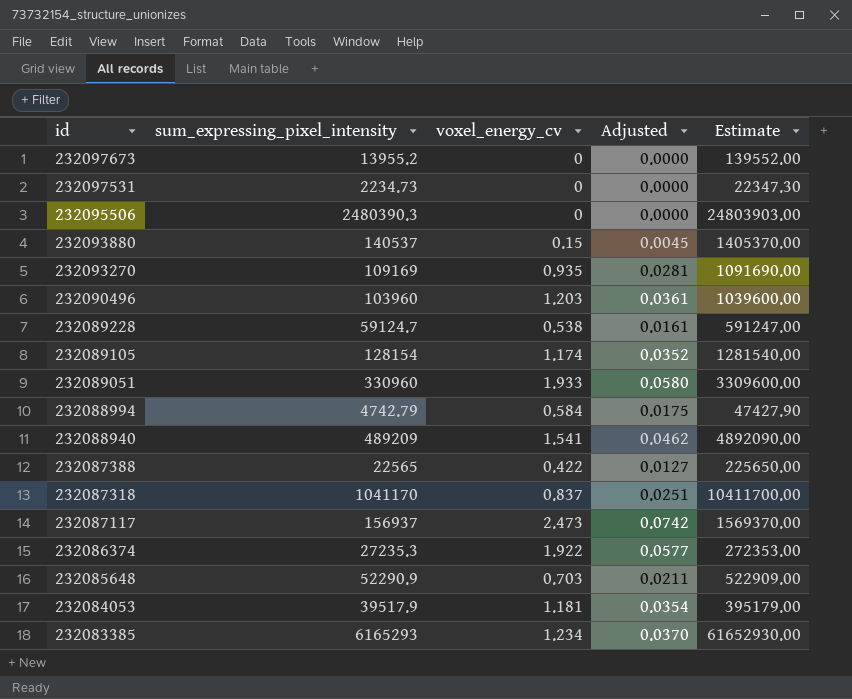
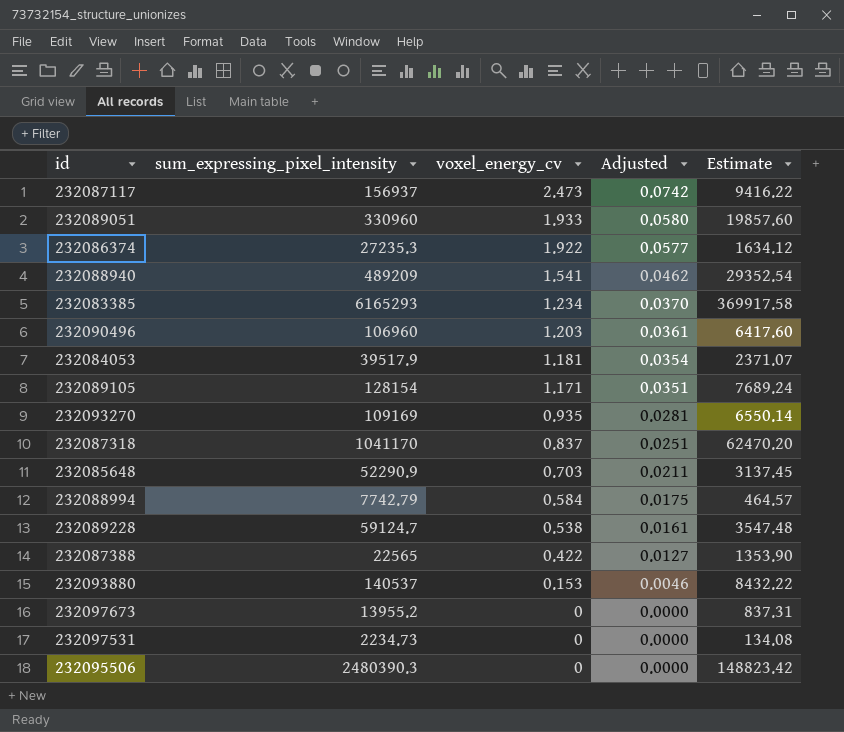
row order: id descending -> voxel_energy_cv descending
column Estimate | formula: [sum_expressing_pixel_intensity] * 10 -> [sum_expressing_pixel_intensity] * 0.06
232090496 | sum_expressing_pixel_intensity: 103960 -> 106960
232089105 | voxel_energy_cv: 1.174 -> 1.171
232089105 | Adjusted: 0.0352 -> 0.0351
232088994 | sum_expressing_pixel_intensity: 4742.79 -> 7742.79
232093880 | voxel_energy_cv: 0.15 -> 0.153
232093880 | Adjusted: 0.0045 -> 0.0046

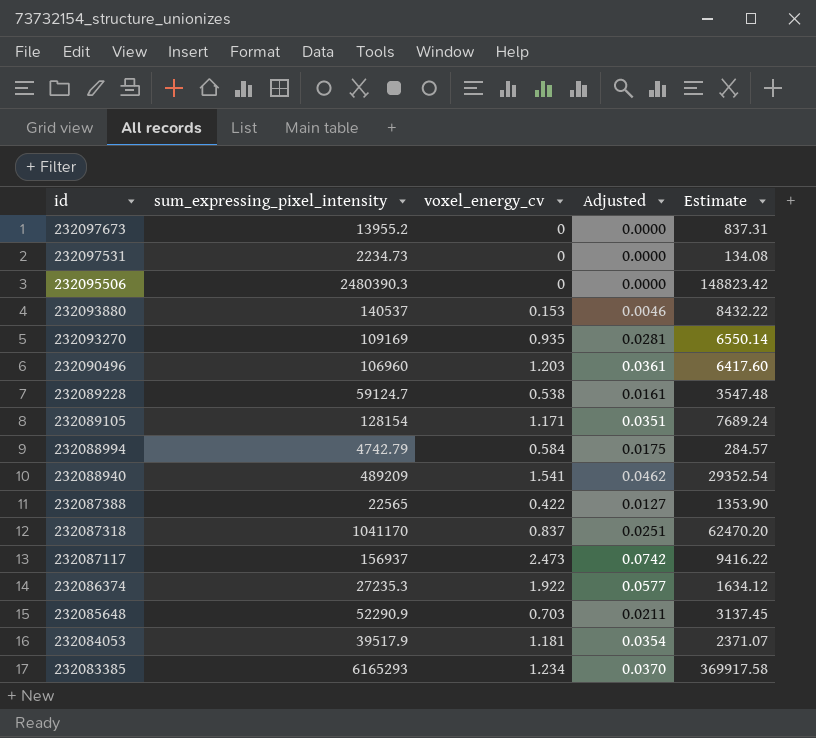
row order: voxel_energy_cv descending -> id descending
row 232089051: 330960 | 1.933 | 0.0580 | 19857.60 -> none
232088994 | sum_expressing_pixel_intensity: 7742.79 -> 4742.79
232088994 | Estimate: 464.57 -> 284.57

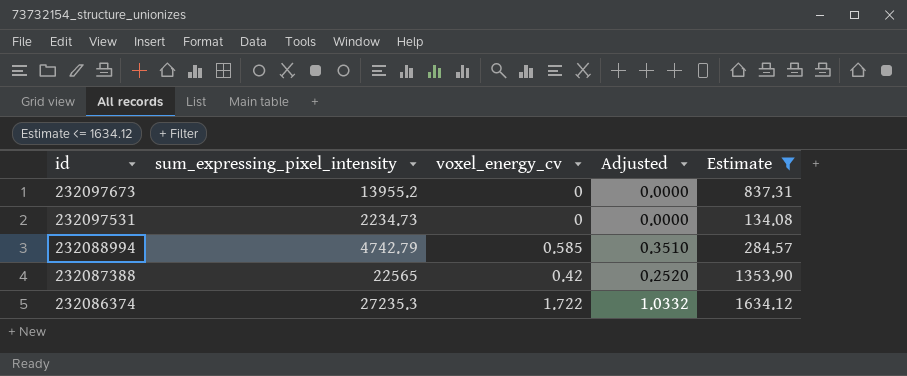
filter: none -> Estimate <= 1634.12
column Adjusted | formula: [voxel_energy_cv] * 0.03 -> [voxel_energy_cv] * 0.6
232088994 | voxel_energy_cv: 0.584 -> 0.585
232087388 | voxel_energy_cv: 0.422 -> 0.42
232086374 | voxel_energy_cv: 1.922 -> 1.722

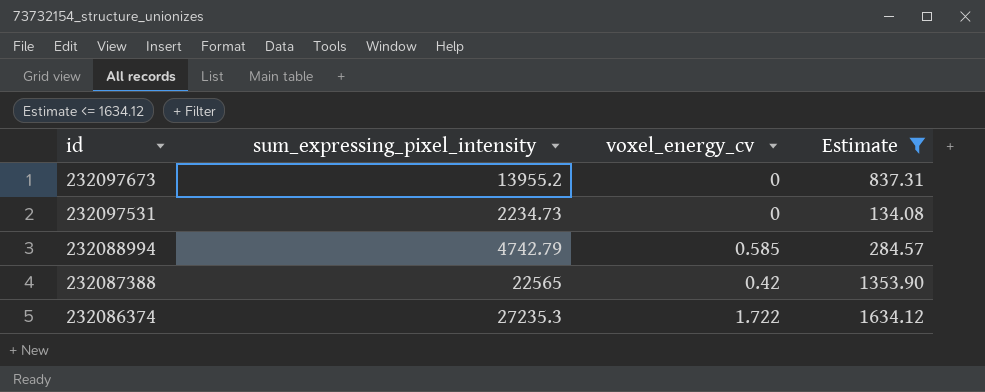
column Adjusted | formula: [voxel_energy_cv] * 0.6 -> none

